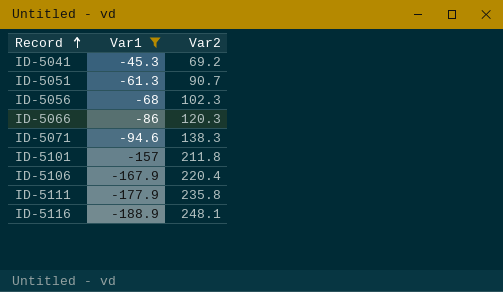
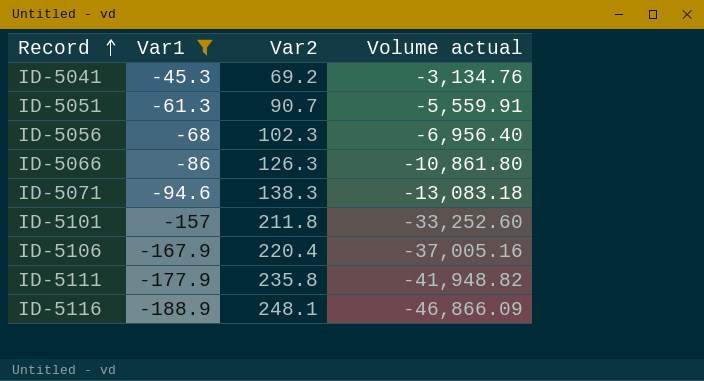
column Volume actual | formula: none -> [Var1] * [Var2]
ID-5066 | Var2: 120.3 -> 126.3

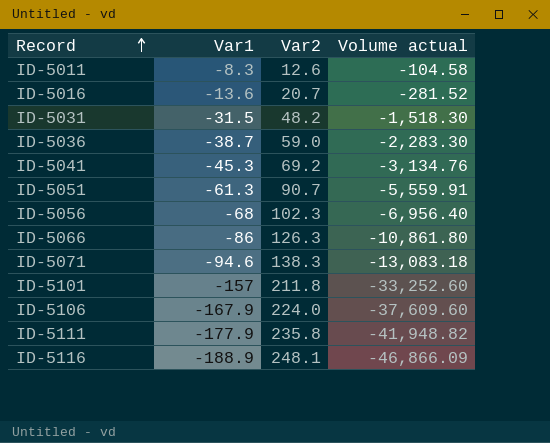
filter: Var1 <= -45.3 -> none
ID-5106 | Var2: 220.4 -> 224.0
ID-5106 | Volume actual: -37,005.16 -> -37,609.60

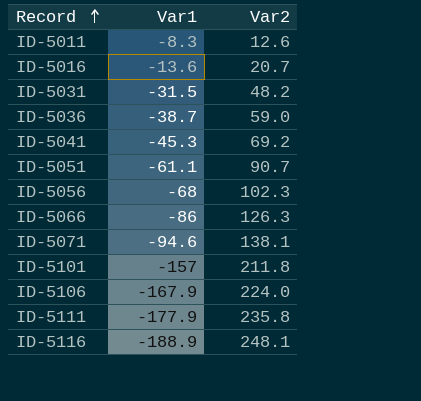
column Volume actual | formula: [Var1] * [Var2] -> none
ID-5051 | Var1: -61.3 -> -61.1
ID-5071 | Var2: 138.3 -> 138.1

